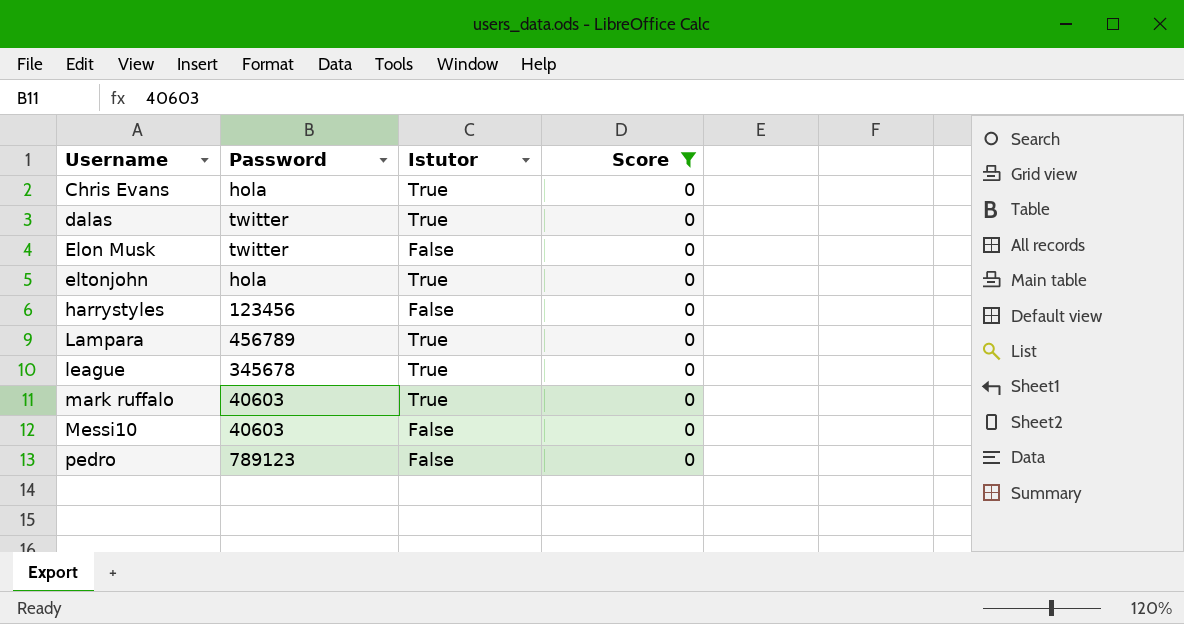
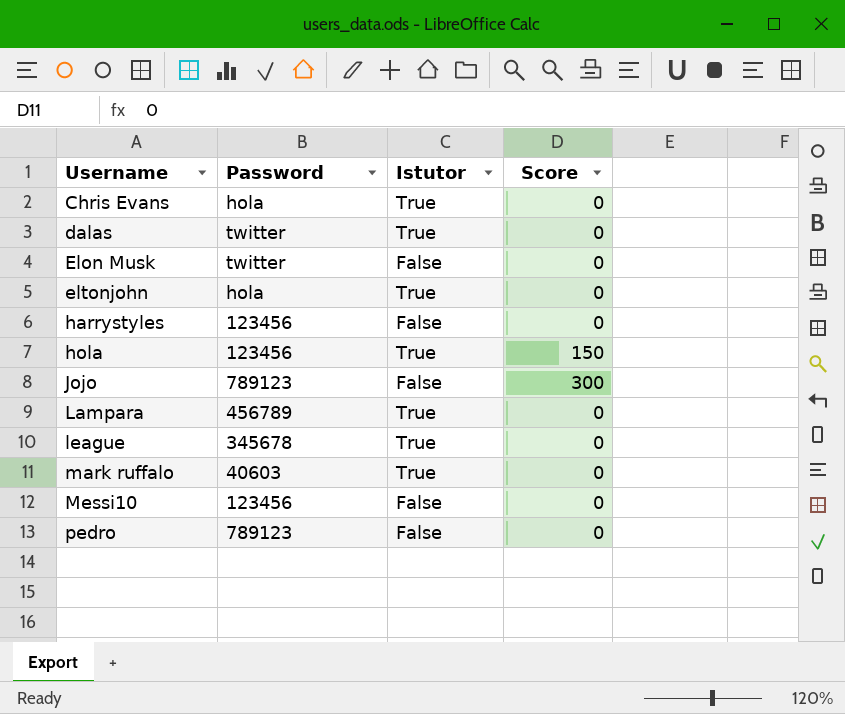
filter: Score = 0 -> none
Messi10 | Password: 40603 -> 123456

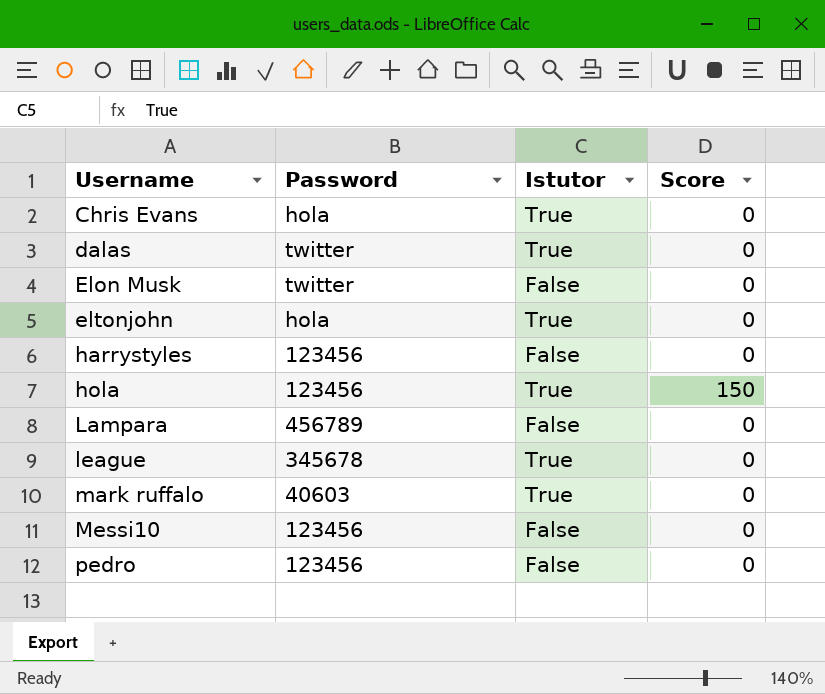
row Jojo: 789123 | False | 300 -> none
Lampara | Istutor: True -> False
pedro | Password: 789123 -> 123456

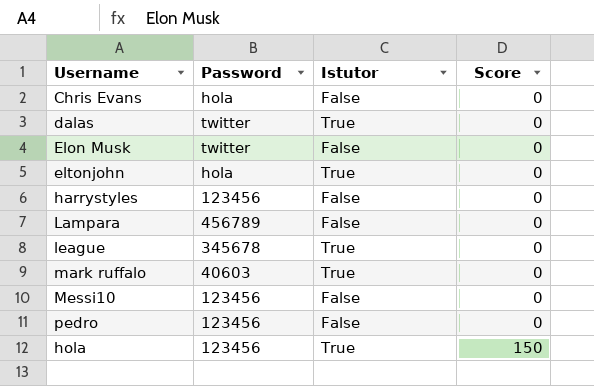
row order: Username ascending -> Score ascending
Chris Evans | Istutor: True -> False

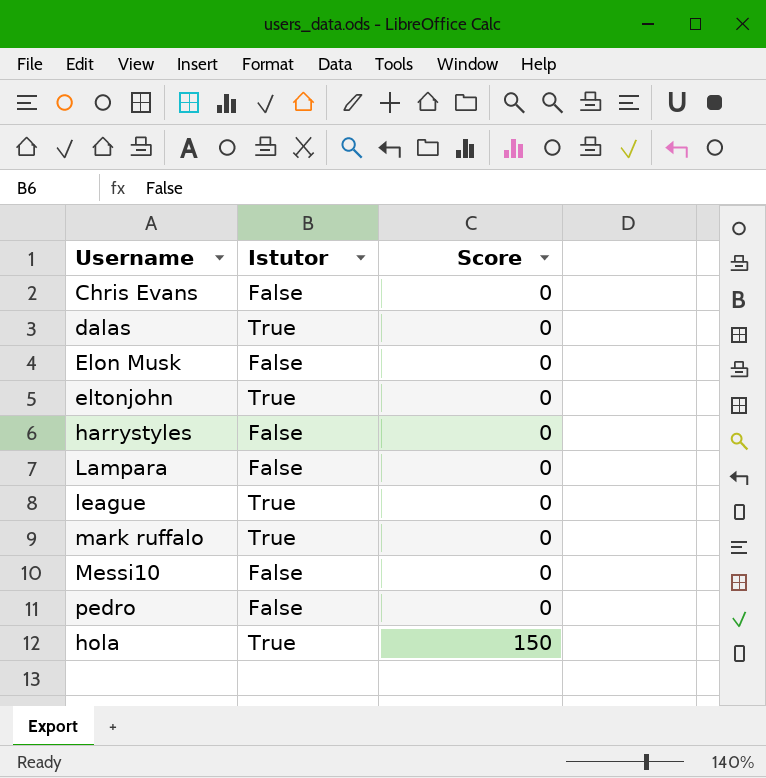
column Password | position: 2 -> none

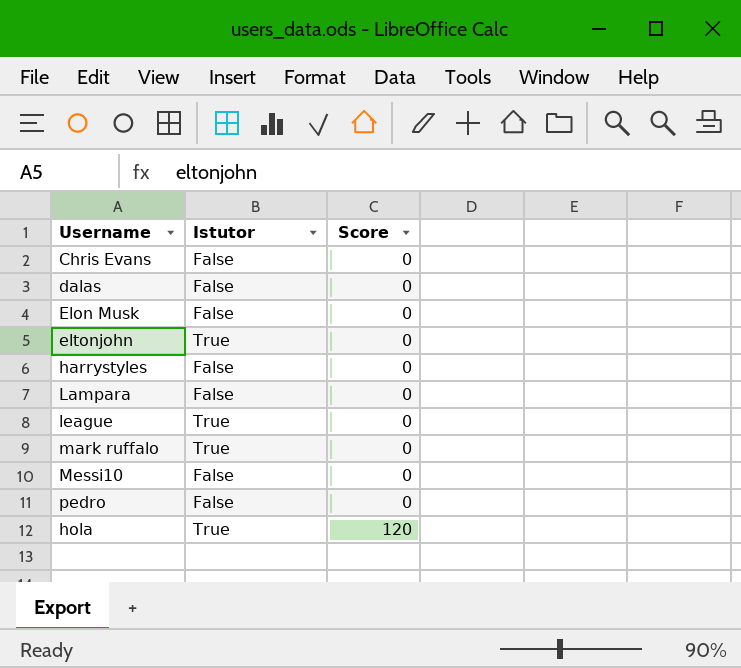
dalas | Istutor: True -> False
hola | Score: 150 -> 120

